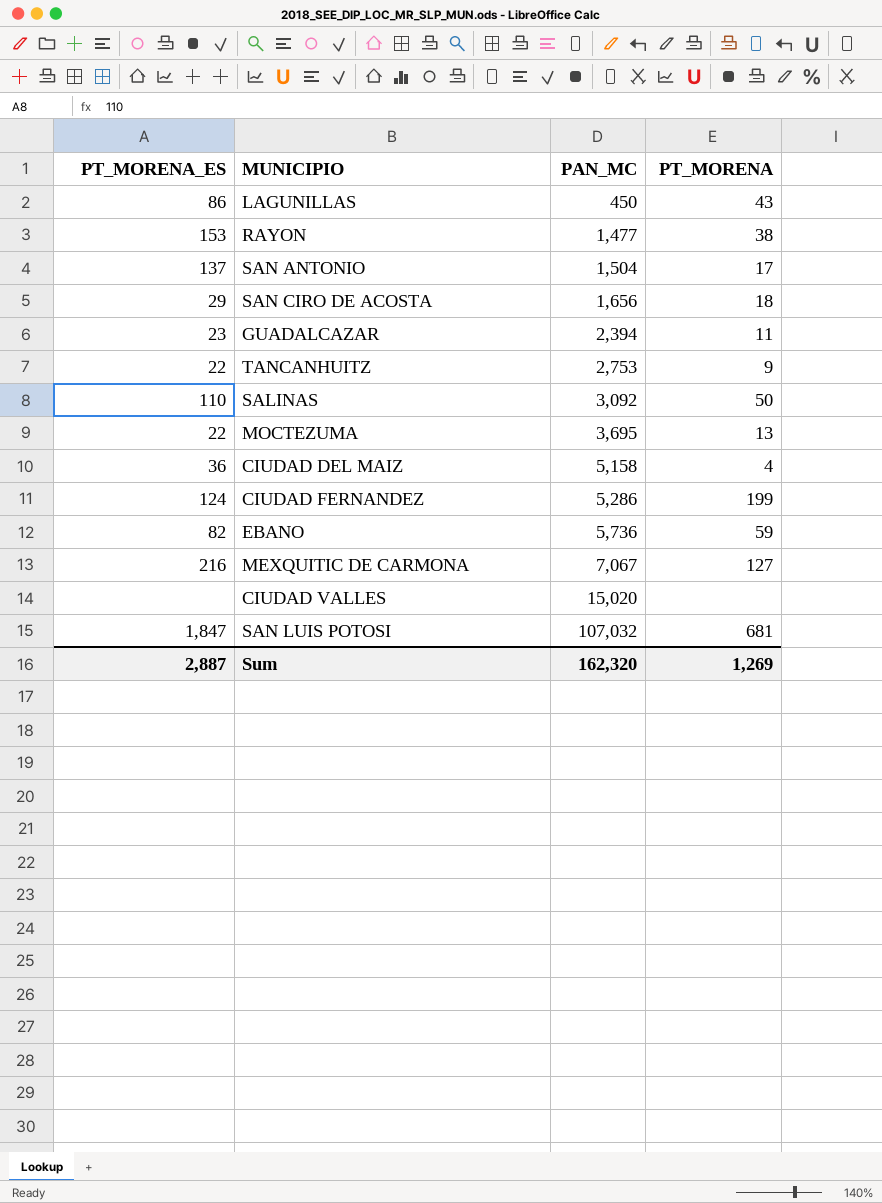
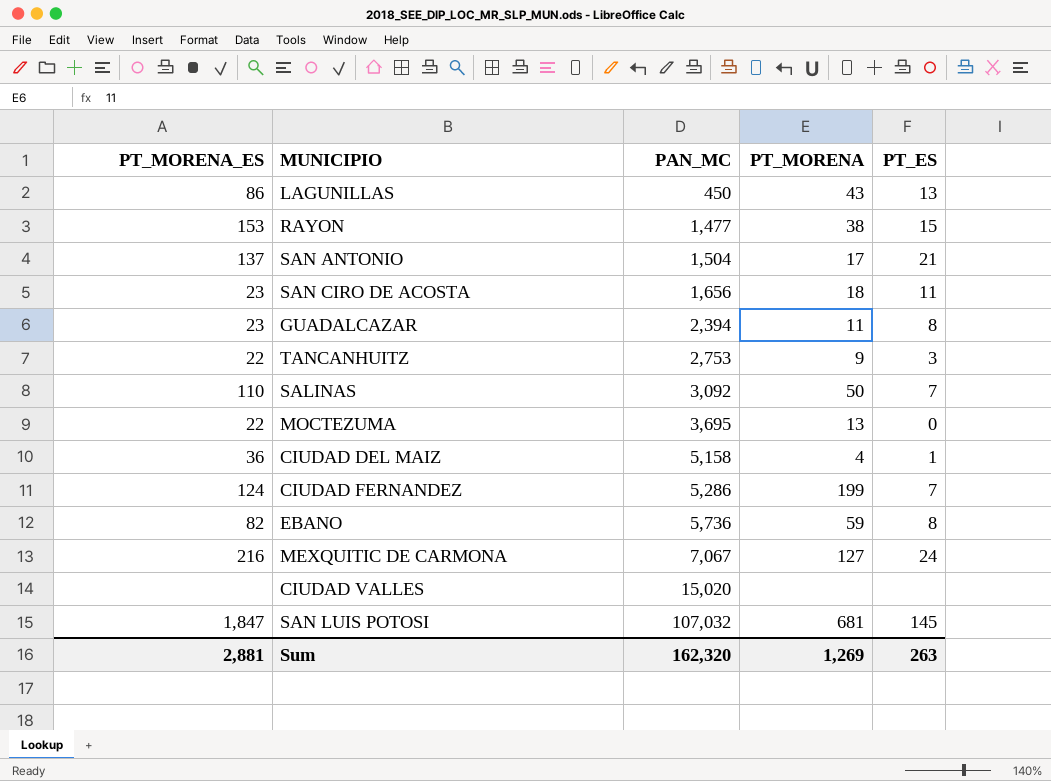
column PT_ES | position: none -> 5
SAN CIRO DE ACOSTA | PT_MORENA_ES: 29 -> 23
Sum | PT_MORENA_ES: 2,887 -> 2,881

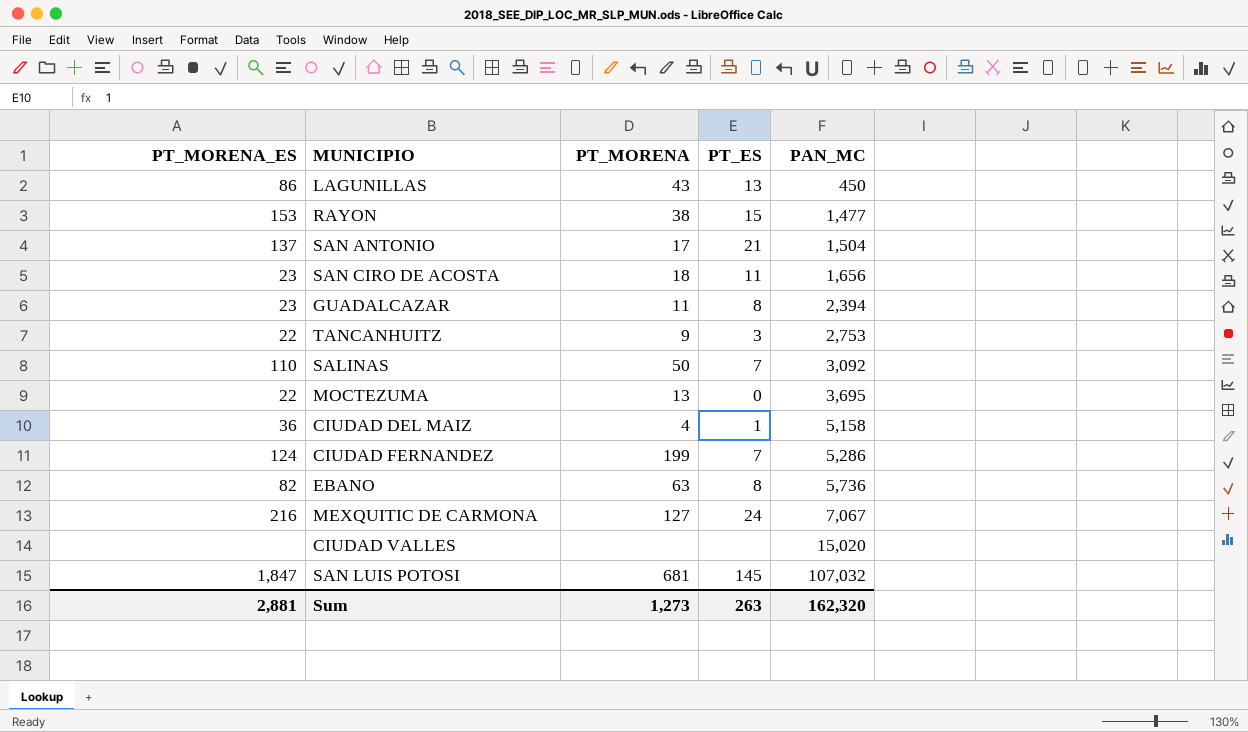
column PAN_MC | position: 3 -> 5
EBANO | PT_MORENA: 59 -> 63
Sum | PT_MORENA: 1,269 -> 1,273

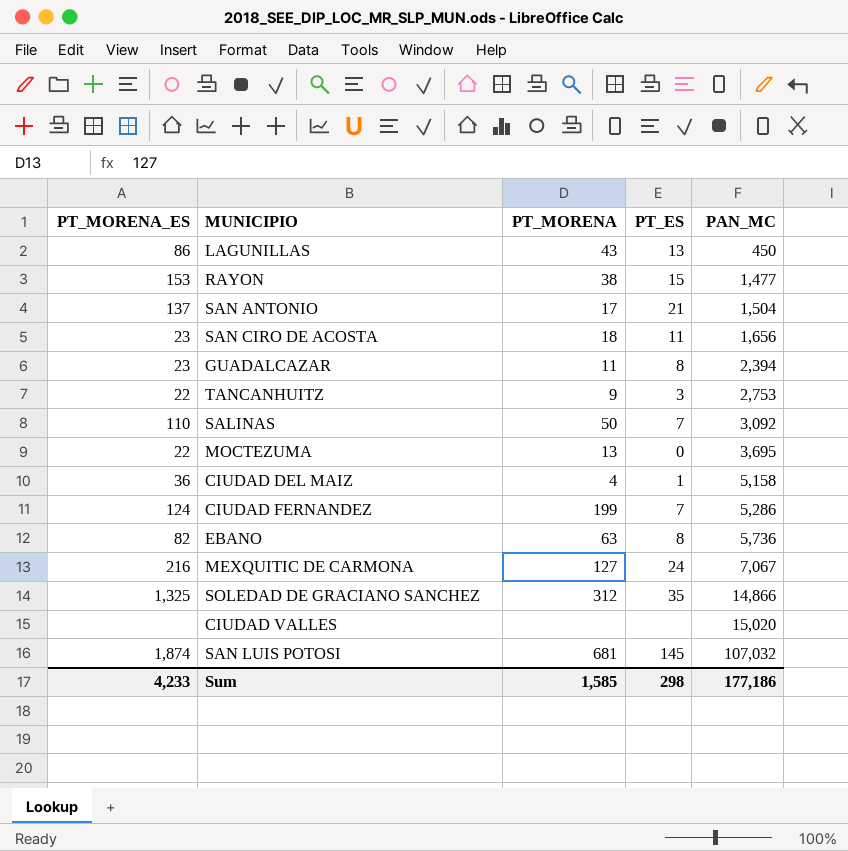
row SOLEDAD DE GRACIANO SANCHEZ: none -> 1,325 | 312 | 35 | 14,866
SAN LUIS POTOSI | PT_MORENA_ES: 1,847 -> 1,874
Sum | PT_MORENA_ES: 2,881 -> 4,233
Sum | PT_MORENA: 1,273 -> 1,585
Sum | PT_ES: 263 -> 298
Sum | PAN_MC: 162,320 -> 177,186

